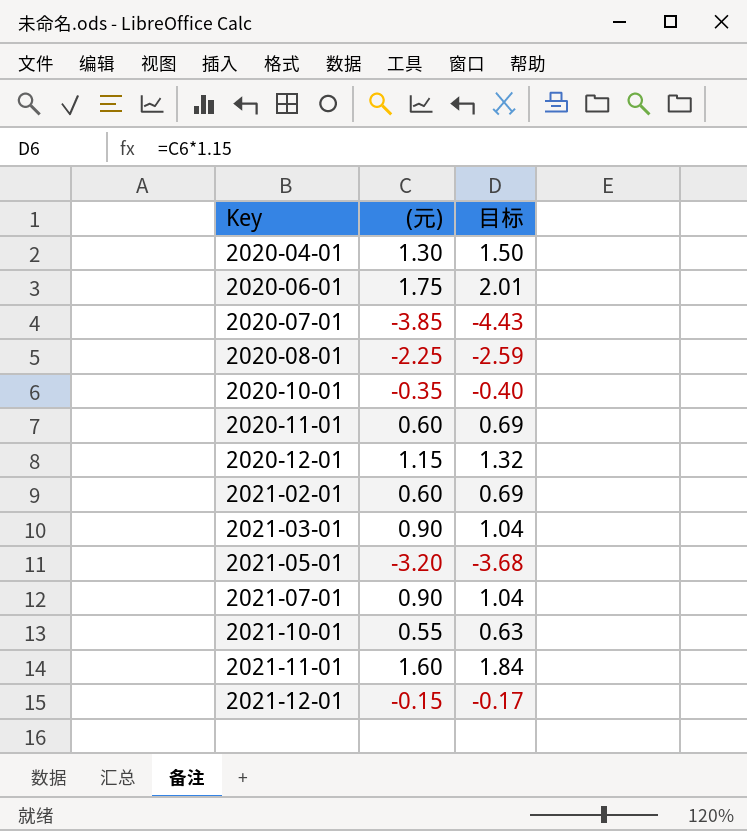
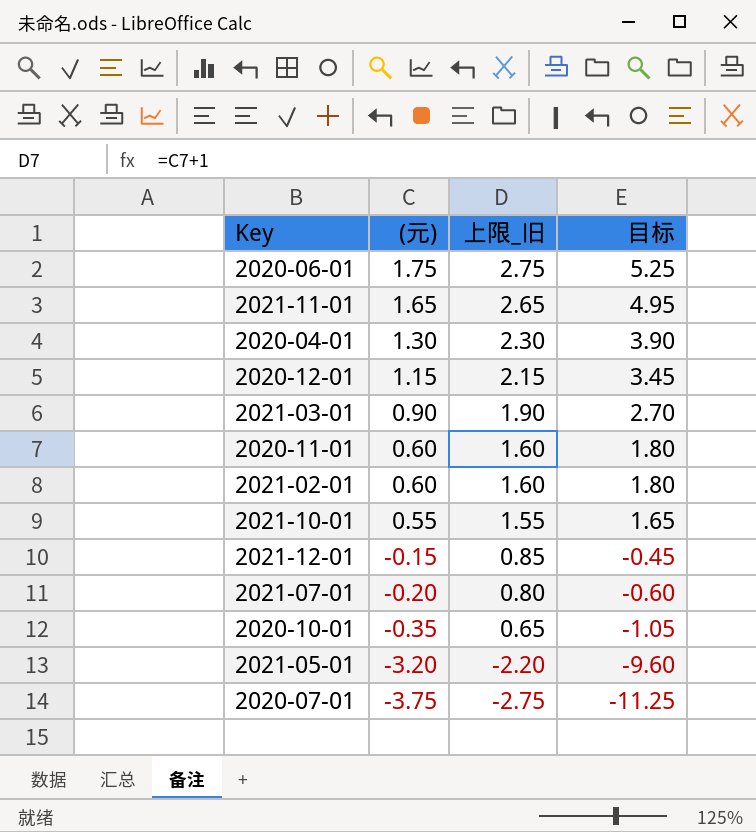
row order: Key ascending -> (元) descending
column 上限_旧 | formula: none -> [(元)] + 1
column 目标 | formula: [(元)] * 1.15 -> [(元)] * 3
row 2020-08-01: -2.25 | -2.59 -> none
2021-11-01 | (元): 1.60 -> 1.65
2021-07-01 | (元): 0.90 -> -0.20
2020-07-01 | (元): -3.85 -> -3.75

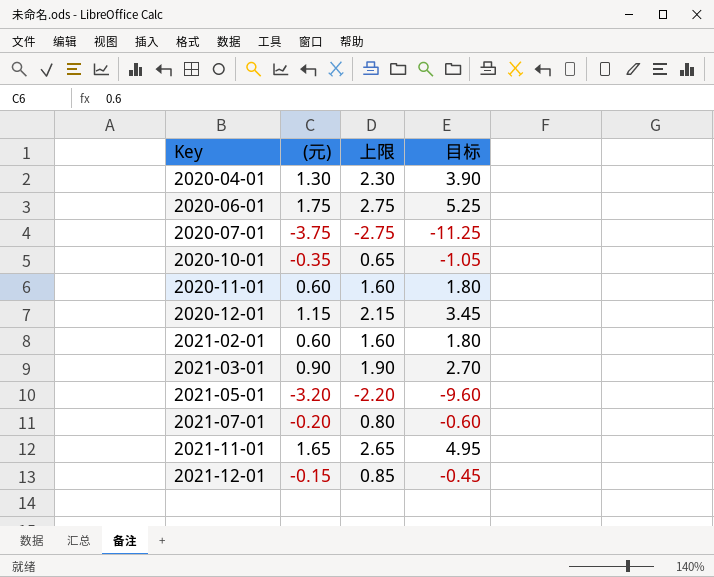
row order: (元) descending -> Key ascending
column name: 上限_旧 -> 上限
row 2021-10-01: 0.55 | 1.55 | 1.65 -> none

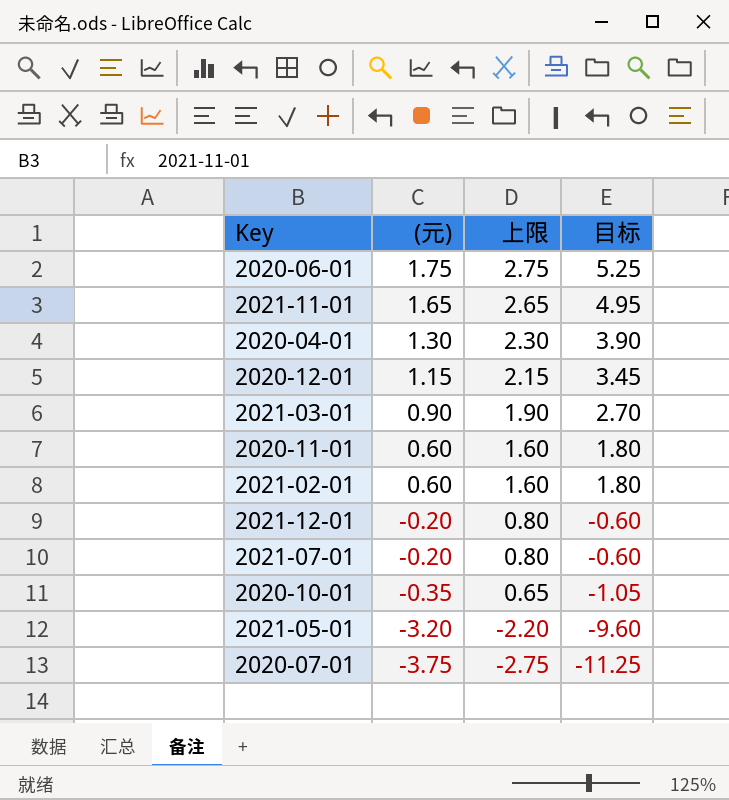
row order: Key ascending -> (元) descending
2021-12-01 | (元): -0.15 -> -0.20
2021-12-01 | 上限: 0.85 -> 0.80
2021-12-01 | 目标: -0.45 -> -0.60

